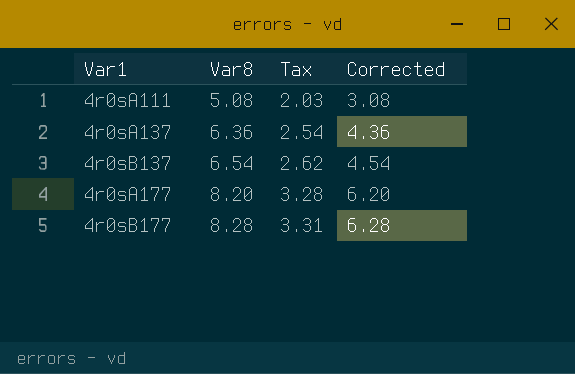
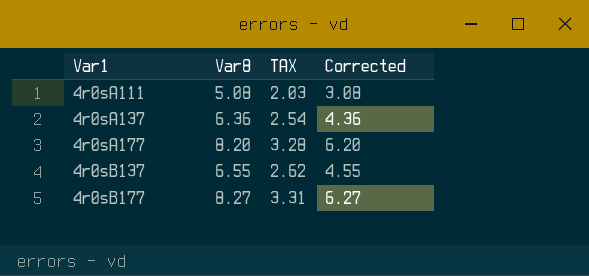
row order: Var8 ascending -> Var1 ascending
column name: Tax -> TAX
4r0sB137 | Var8: 6.54 -> 6.55
4r0sB137 | Corrected: 4.54 -> 4.55
4r0sB177 | Var8: 8.28 -> 8.27
4r0sB177 | Corrected: 6.28 -> 6.27

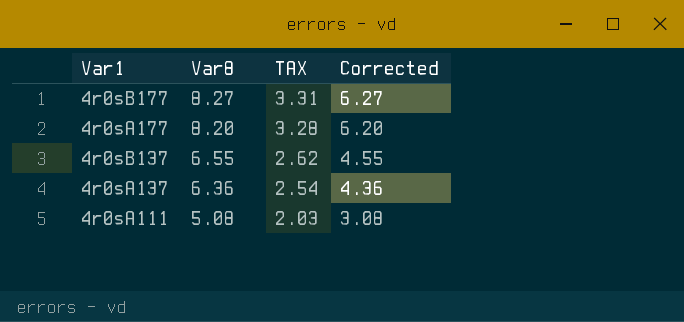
row order: Var1 ascending -> Var8 descending

